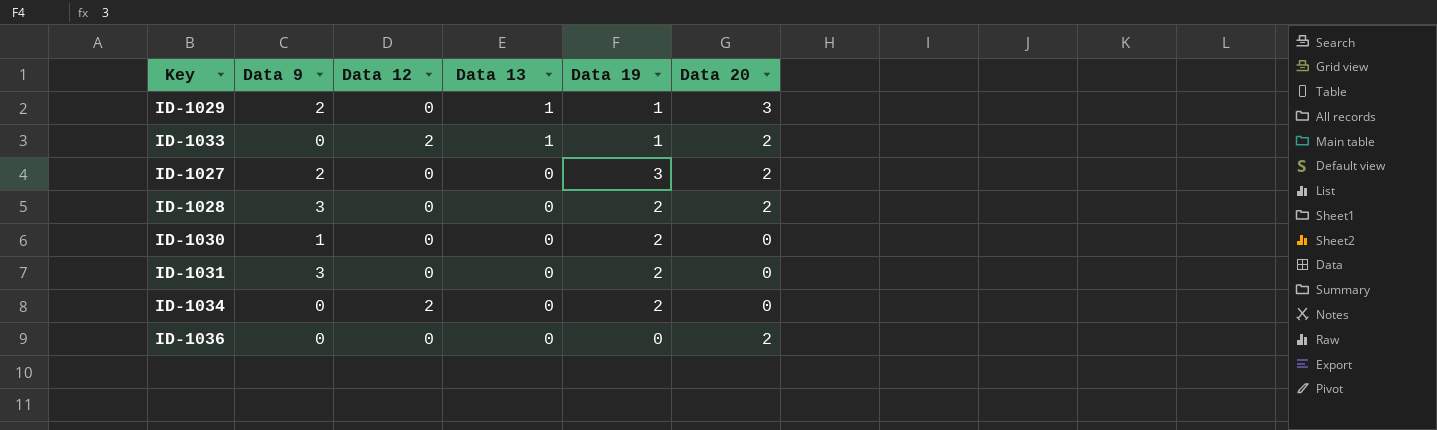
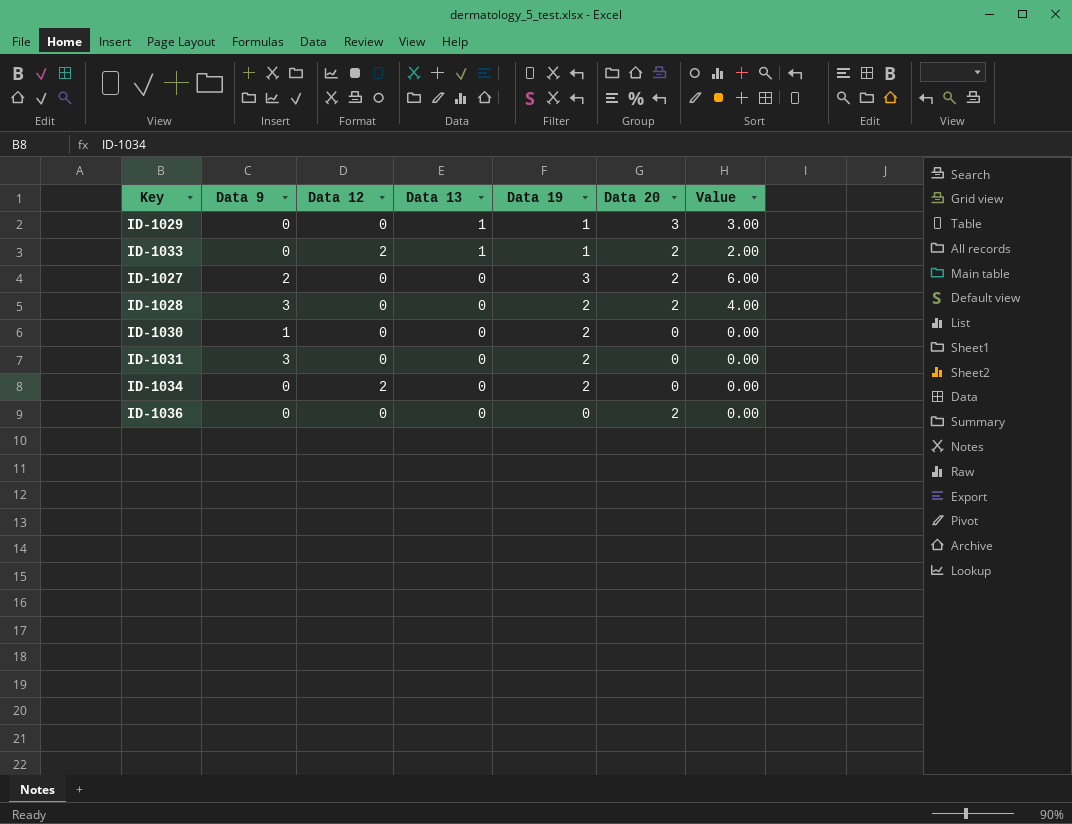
column Value | formula: none -> [Data 19] * [Data 20]
ID-1029 | Data 9: 2 -> 0

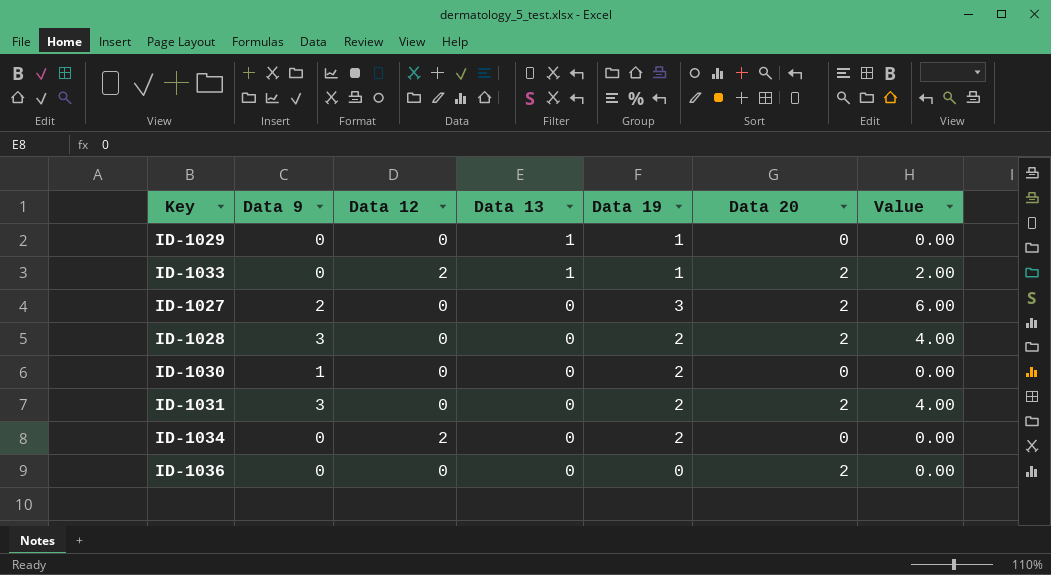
ID-1029 | Data 20: 3 -> 0
ID-1029 | Value: 3.00 -> 0.00
ID-1031 | Data 20: 0 -> 2
ID-1031 | Value: 0.00 -> 4.00

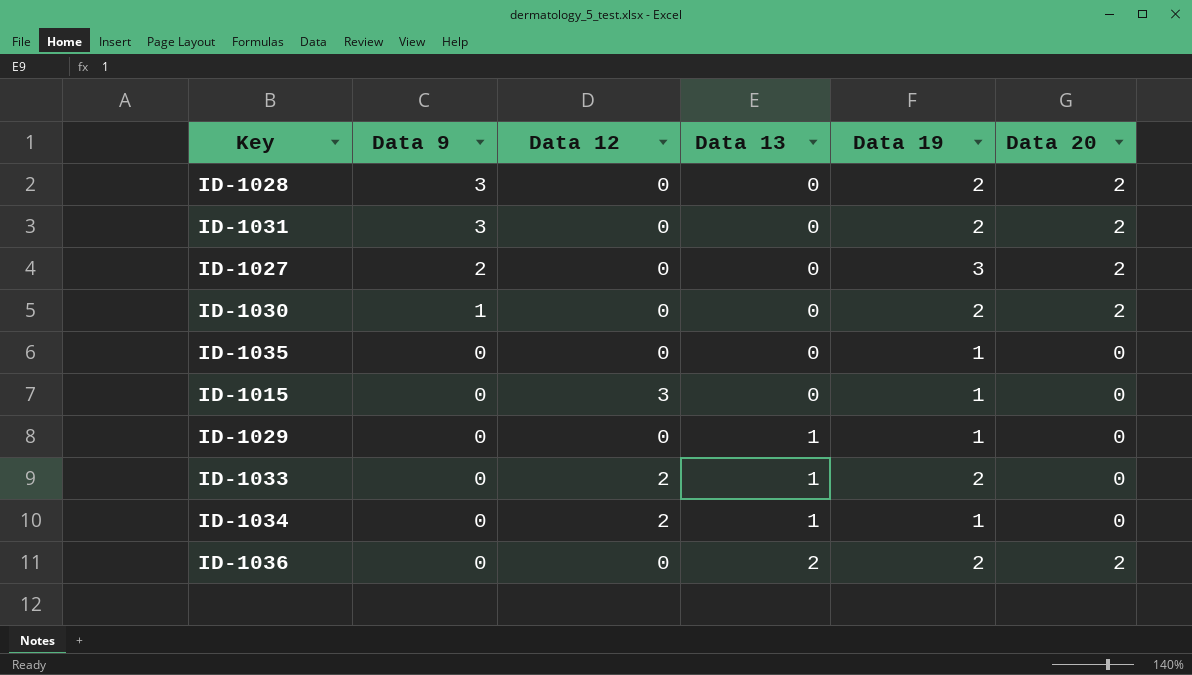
row order: Data 13 descending -> Data 9 descending
column Value | formula: [Data 19] * [Data 20] -> none
ID-1030 | Data 20: 0 -> 2
row ID-1035: none -> 0 | 0 | 0 | 1 | 0
row ID-1015: none -> 0 | 3 | 0 | 1 | 0
ID-1033 | Data 19: 1 -> 2
ID-1033 | Data 20: 2 -> 0
ID-1034 | Data 13: 0 -> 1
ID-1034 | Data 19: 2 -> 1
ID-1036 | Data 13: 0 -> 2
ID-1036 | Data 19: 0 -> 2

